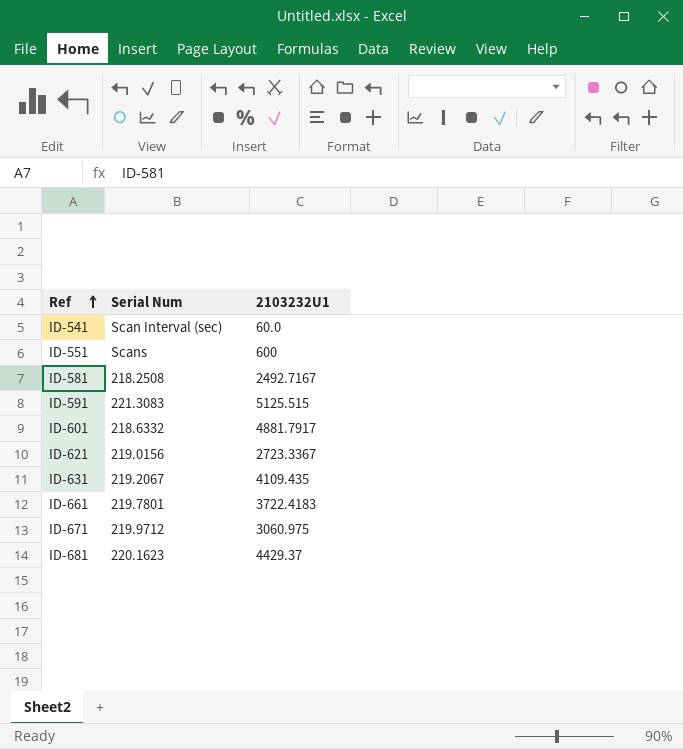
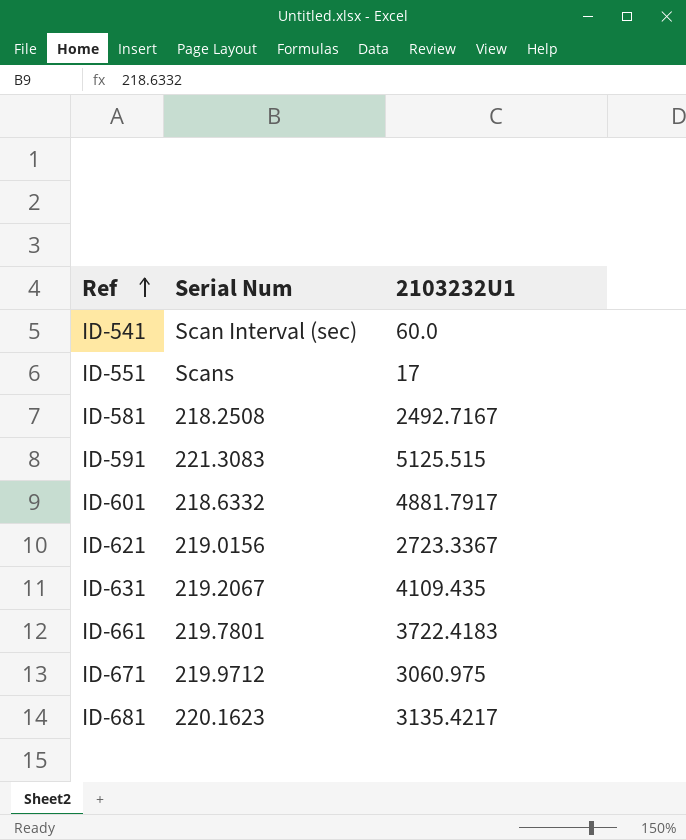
ID-551 | 2103232U1: 600 -> 17
ID-681 | 2103232U1: 4429.37 -> 3135.4217

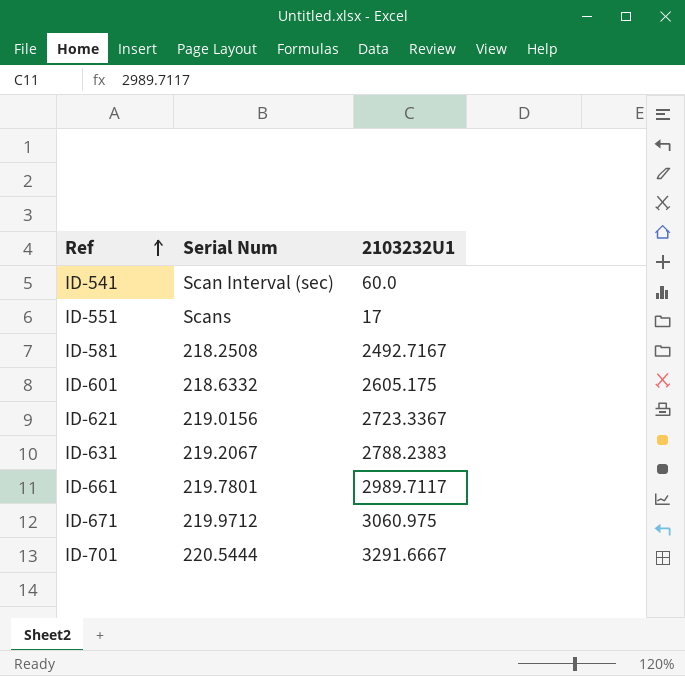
row ID-591: 221.3083 | 5125.515 -> none
row ID-681: 220.1623 | 3135.4217 -> none
ID-601 | 2103232U1: 4881.7917 -> 2605.175
ID-631 | 2103232U1: 4109.435 -> 2788.2383
ID-661 | 2103232U1: 3722.4183 -> 2989.7117
row ID-701: none -> 220.5444 | 3291.6667

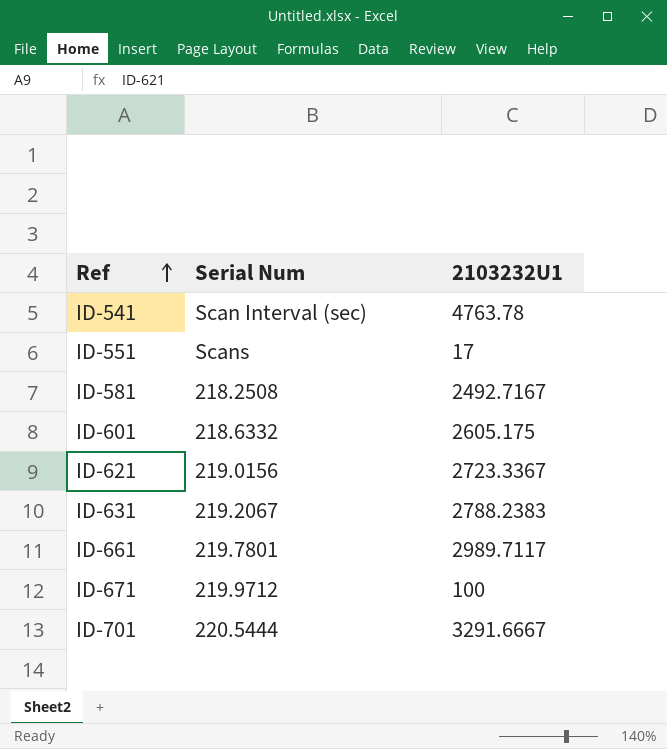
ID-541 | 2103232U1: 60.0 -> 4763.78
ID-671 | 2103232U1: 3060.975 -> 100

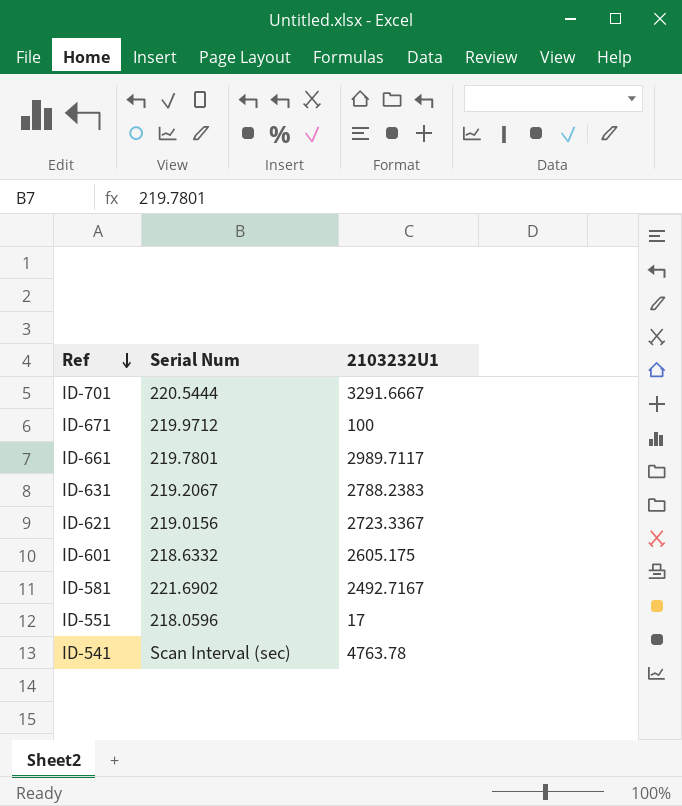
row order: Ref ascending -> Ref descending
ID-581 | Serial Num: 218.2508 -> 221.6902
ID-551 | Serial Num: Scans -> 218.0596

